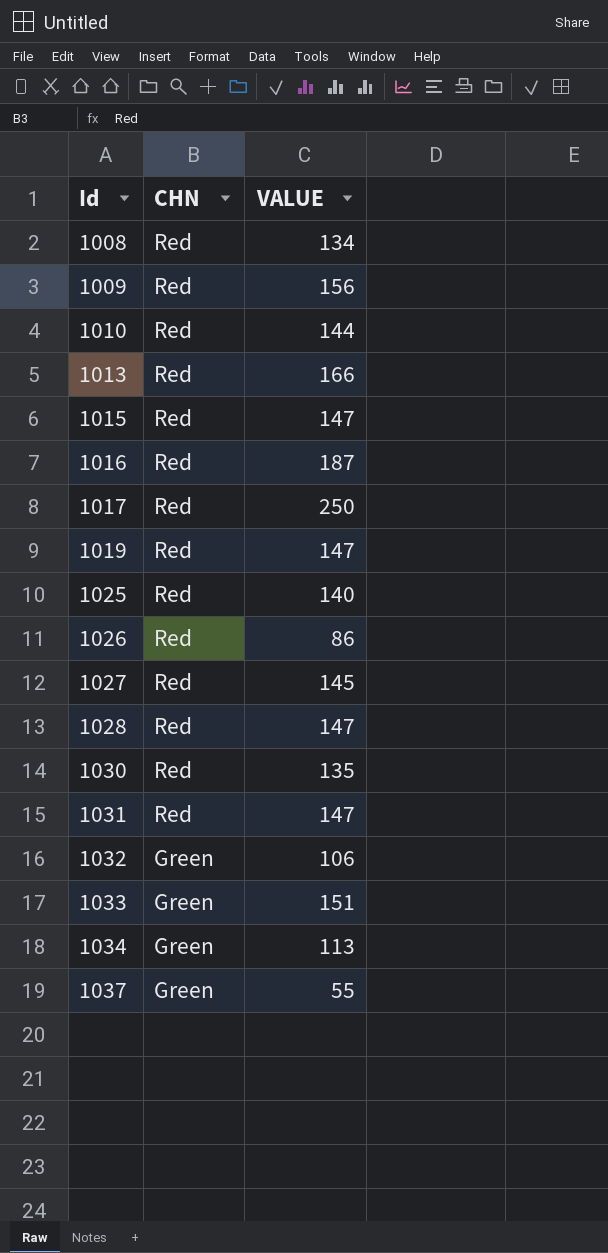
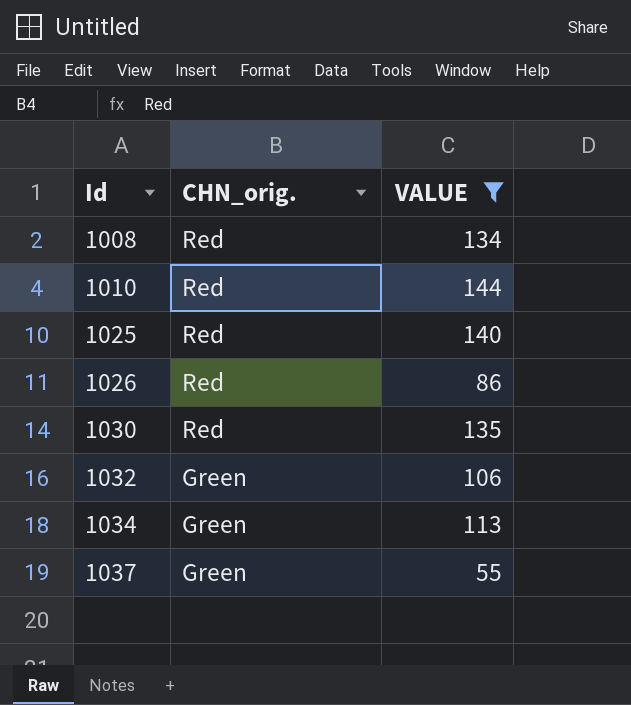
filter: none -> VALUE <= 144
column name: CHN -> CHN_orig.

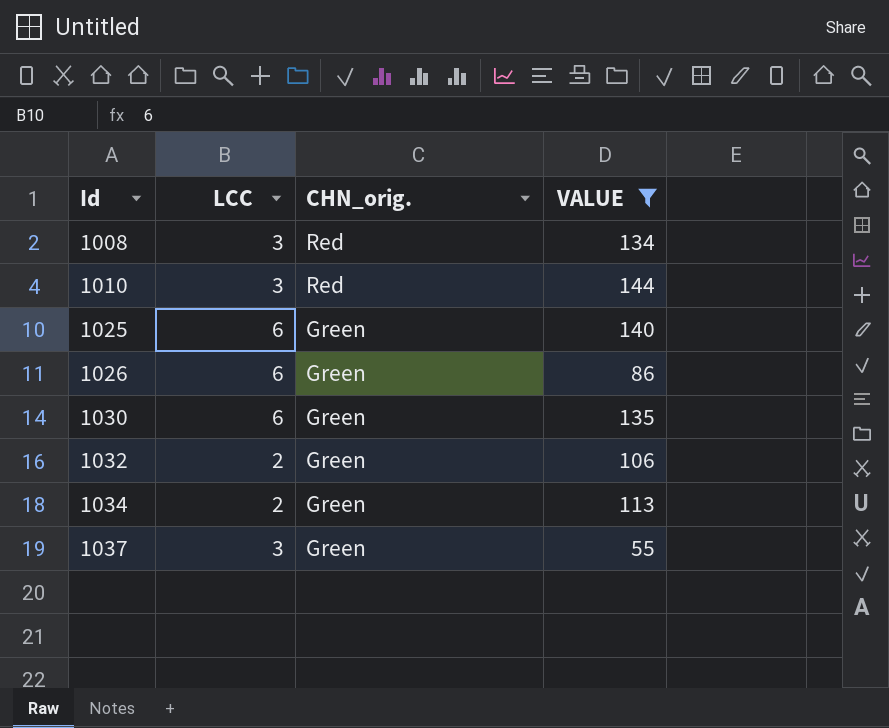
column LCC | position: none -> 2
1025 | CHN_orig.: Red -> Green
1026 | CHN_orig.: Red -> Green
1030 | CHN_orig.: Red -> Green

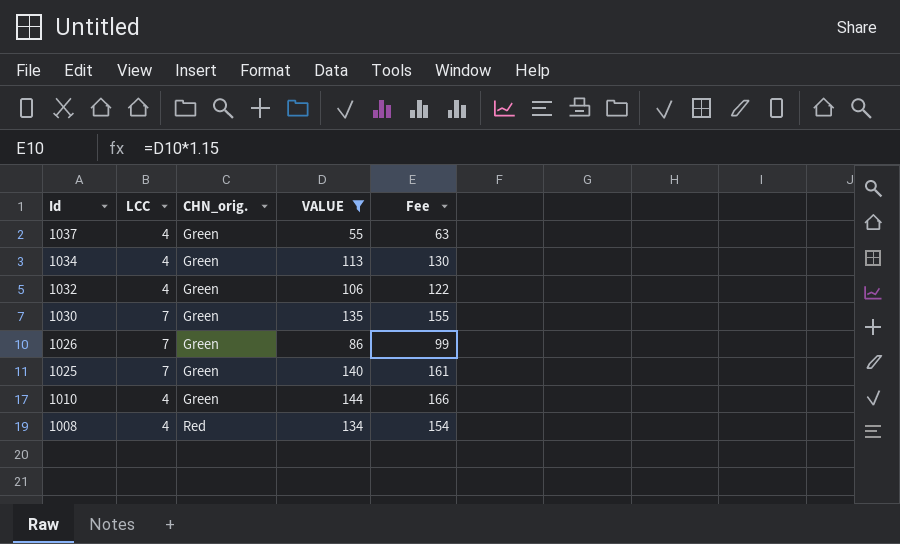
row order: Id ascending -> Id descending
column Fee | formula: none -> [VALUE] * 1.15
1037 | LCC: 3 -> 4
1034 | LCC: 2 -> 4
1032 | LCC: 2 -> 4
1030 | LCC: 6 -> 7
1026 | LCC: 6 -> 7
1025 | LCC: 6 -> 7
1010 | LCC: 3 -> 4
1010 | CHN_orig.: Red -> Green
1008 | LCC: 3 -> 4

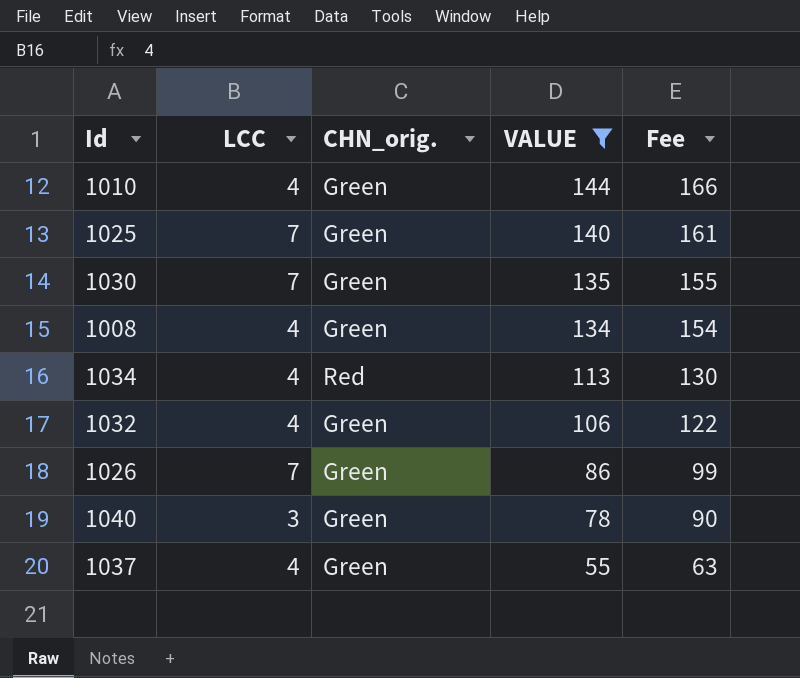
row order: Id descending -> VALUE descending
1008 | CHN_orig.: Red -> Green
1034 | CHN_orig.: Green -> Red
row 1040: none -> 3 | Green | 78 | 90

